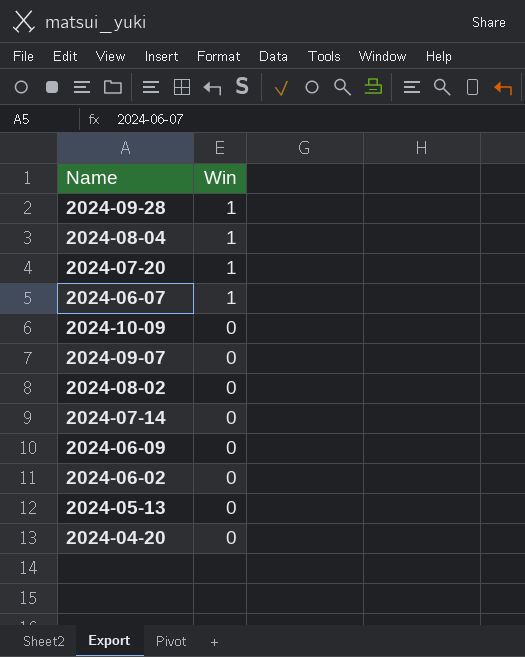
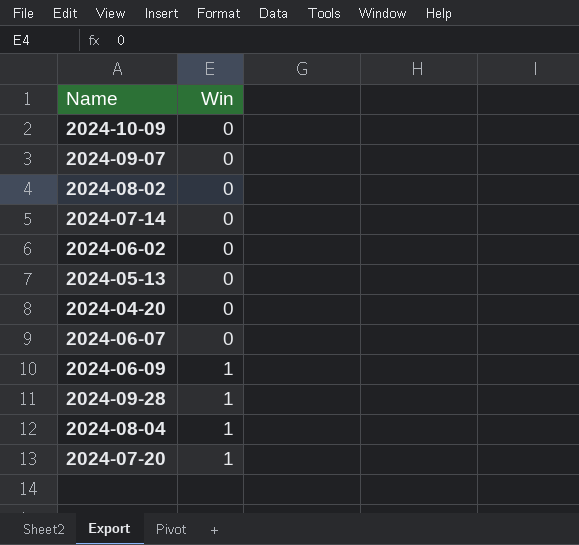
row order: Win descending -> Win ascending
2024-06-07 | Win: 1 -> 0
2024-06-09 | Win: 0 -> 1

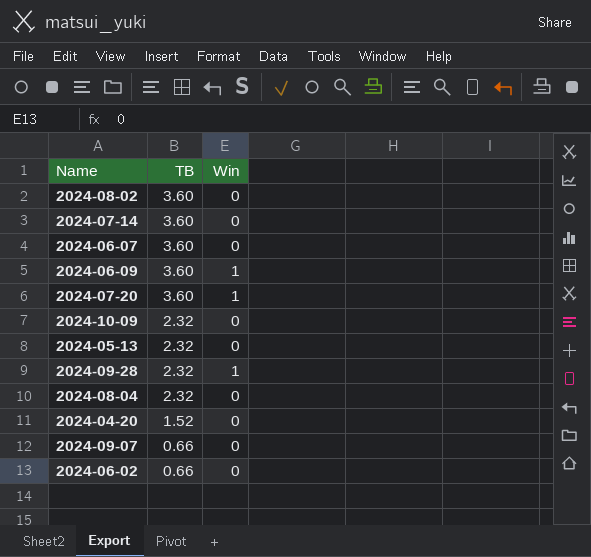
row order: Win ascending -> TB descending
column TB | position: none -> 2
2024-08-04 | Win: 1 -> 0

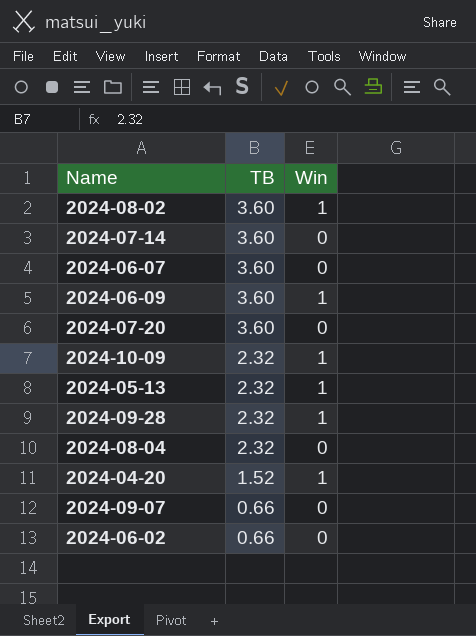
2024-08-02 | Win: 0 -> 1
2024-07-20 | Win: 1 -> 0
2024-10-09 | Win: 0 -> 1
2024-05-13 | Win: 0 -> 1
2024-04-20 | Win: 0 -> 1

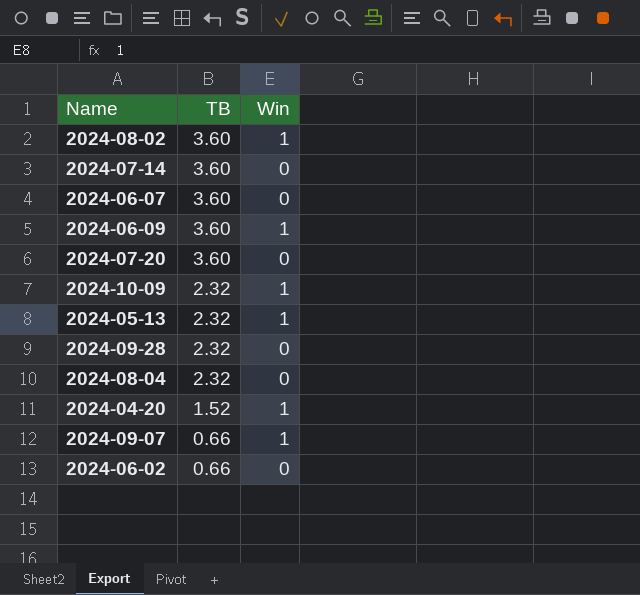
2024-09-28 | Win: 1 -> 0
2024-09-07 | Win: 0 -> 1

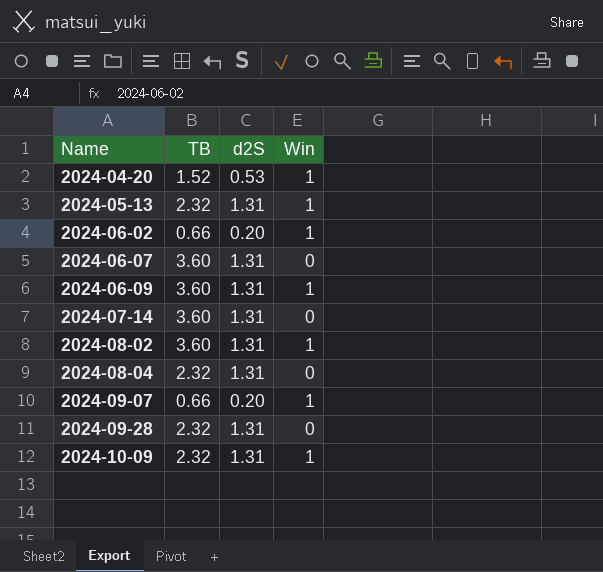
row order: TB descending -> Name ascending
column d2S | position: none -> 3
row 2024-07-20: 3.60 | 0 -> none
2024-06-02 | Win: 0 -> 1

